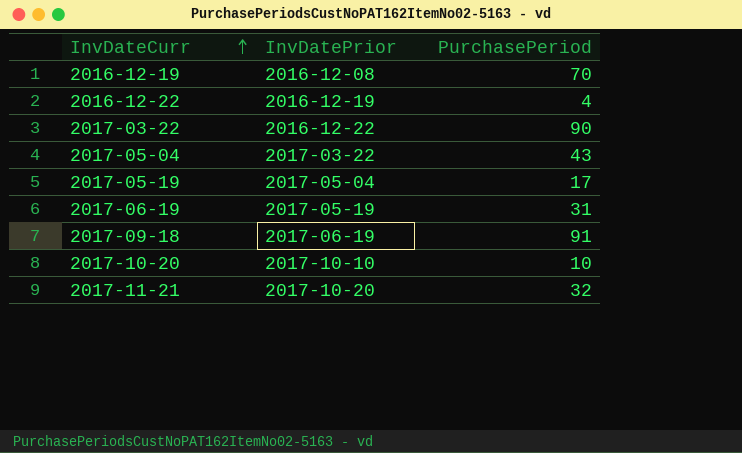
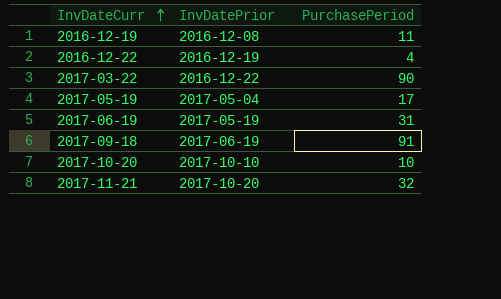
row 2017-05-04: 2017-03-22 | 43 -> none
2016-12-19 | PurchasePeriod: 70 -> 11

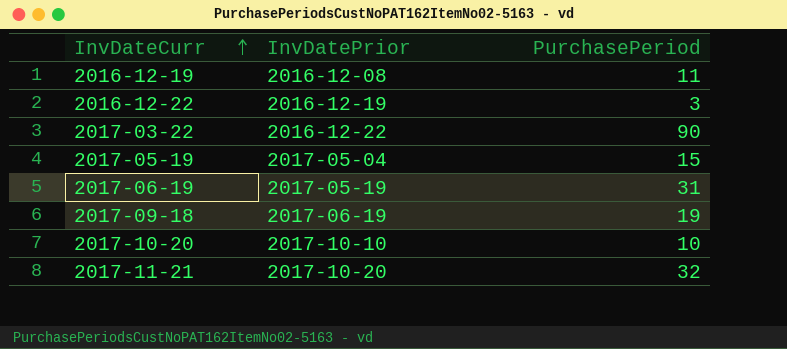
2016-12-22 | PurchasePeriod: 4 -> 3
2017-05-19 | PurchasePeriod: 17 -> 15
2017-09-18 | PurchasePeriod: 91 -> 19

